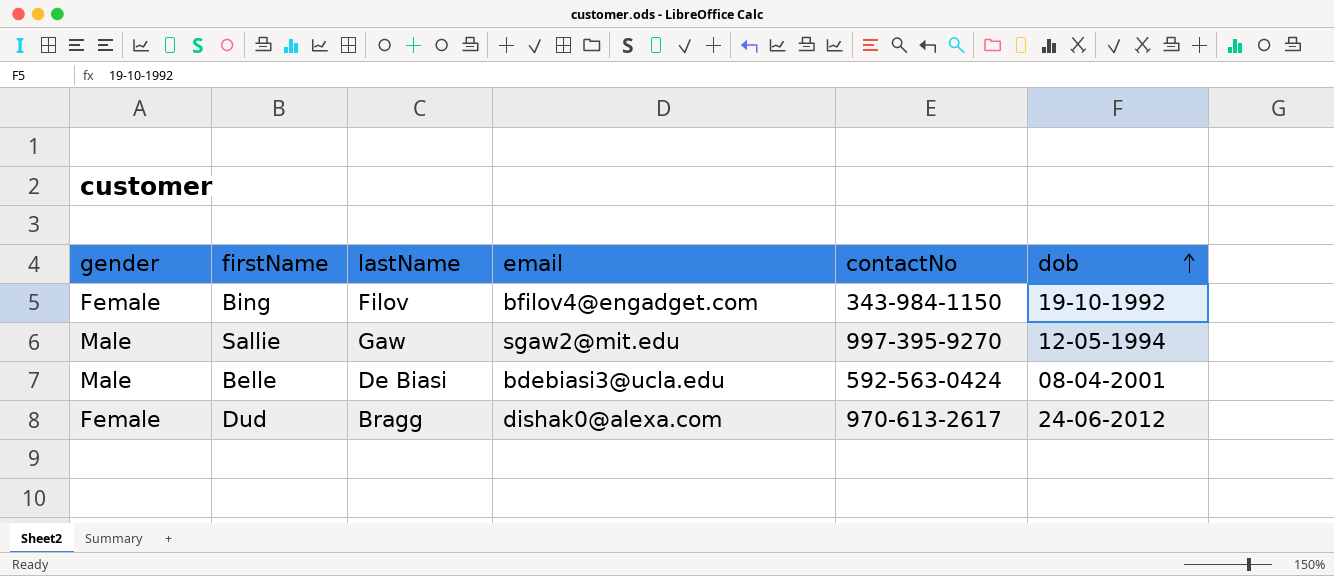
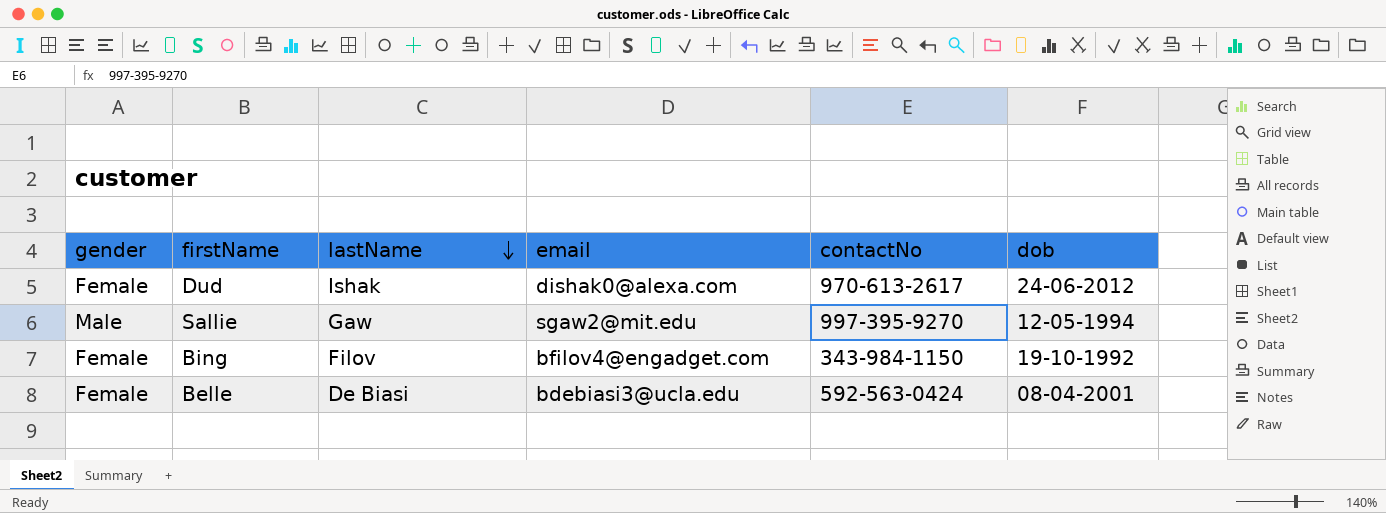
row order: dob ascending -> lastName descending
Dud | lastName: Bragg -> Ishak
Belle | gender: Male -> Female

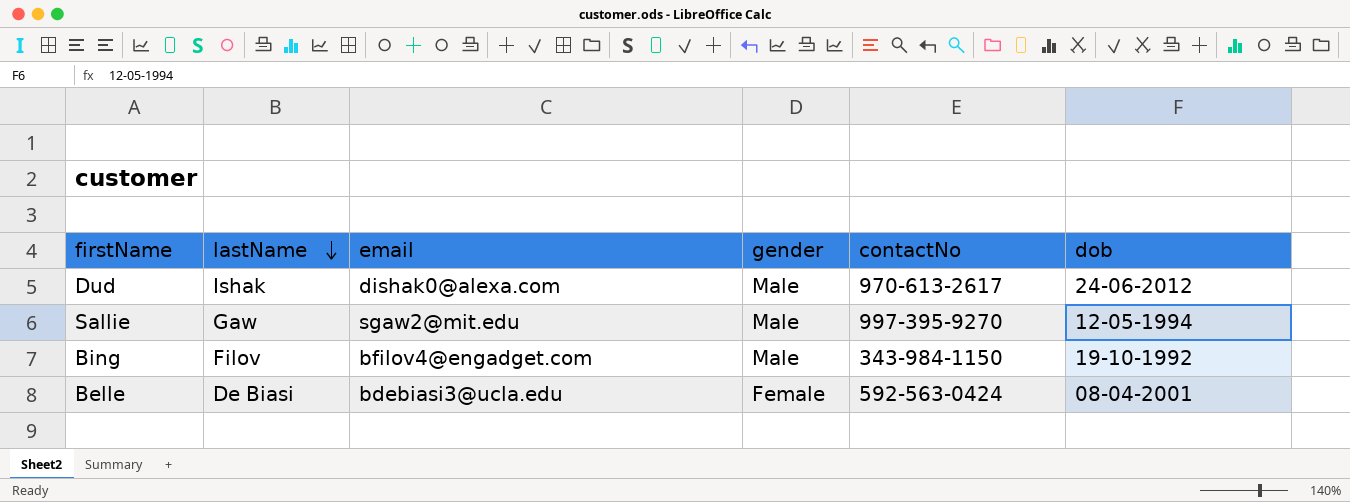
column gender | position: 1 -> 4
Dud | gender: Female -> Male
Bing | gender: Female -> Male

